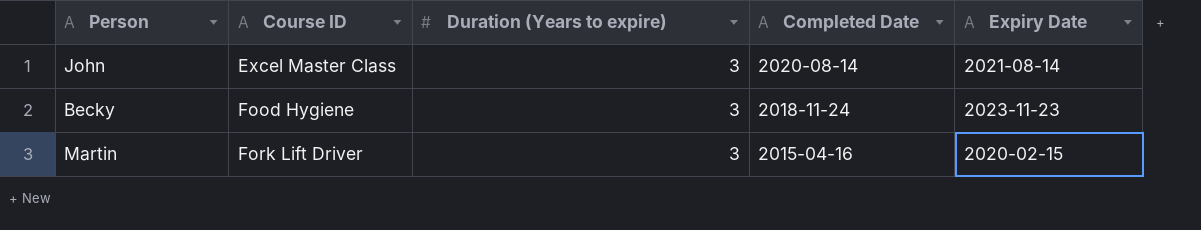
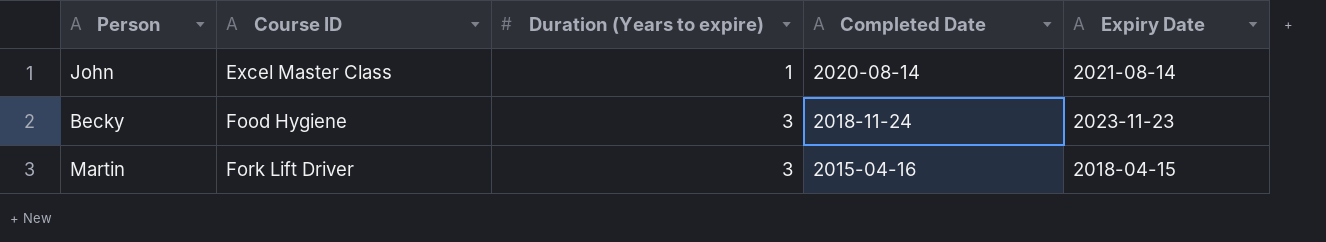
John | Duration (Years to expire): 3 -> 1
Martin | Expiry Date: 2020-02-15 -> 2018-04-15

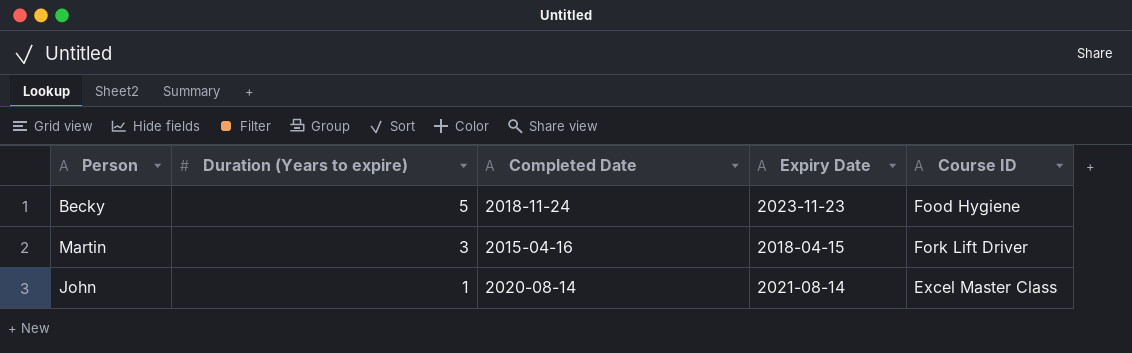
row order: Course ID ascending -> Duration (Years to expire) descending
column Course ID | position: 2 -> 5
Becky | Duration (Years to expire): 3 -> 5

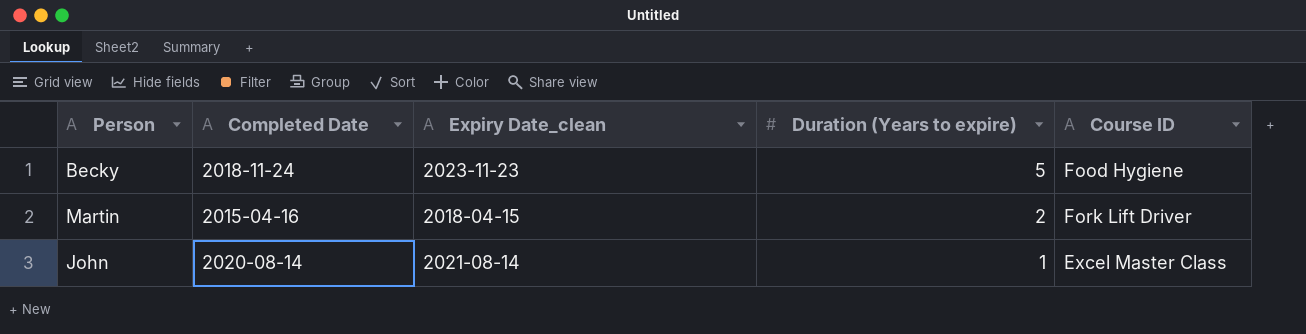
column name: Expiry Date -> Expiry Date_clean
column Duration (Years to expire) | position: 2 -> 4
Martin | Duration (Years to expire): 3 -> 2

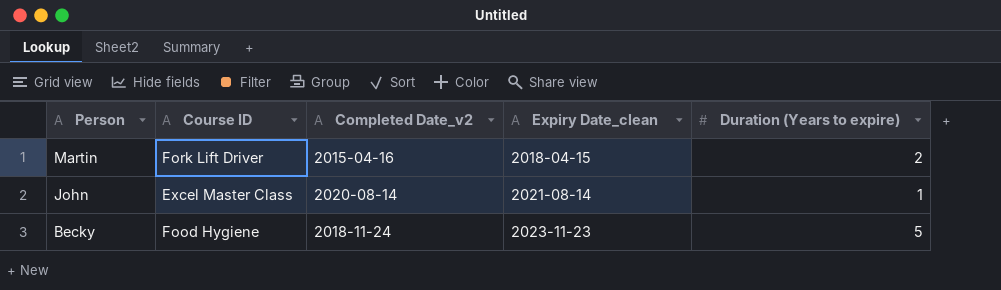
row order: Duration (Years to expire) descending -> Person descending
column Course ID | position: 5 -> 2
column name: Completed Date -> Completed Date_v2

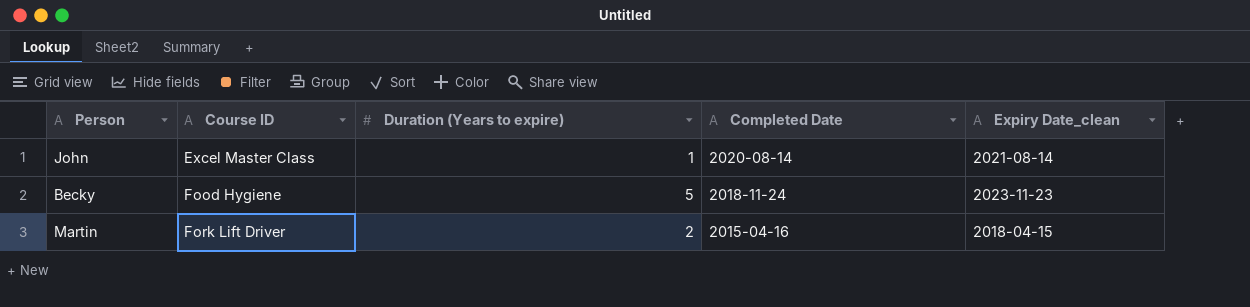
row order: Person descending -> Course ID ascending
column Duration (Years to expire) | position: 5 -> 3
column name: Completed Date_v2 -> Completed Date

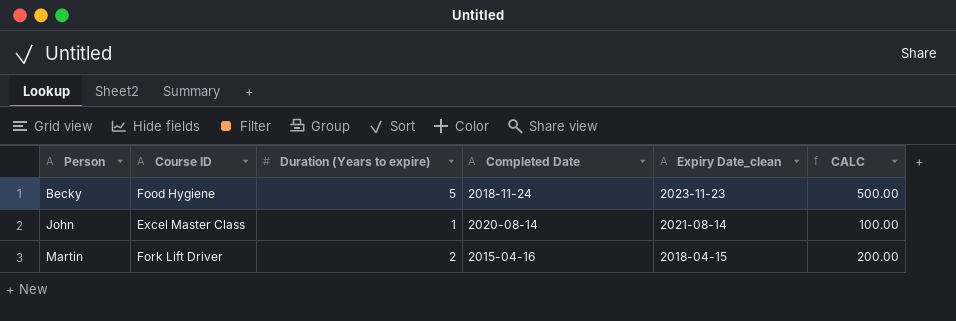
row order: Course ID ascending -> Person ascending
column CALC | formula: none -> [Duration (Years to expire)] * 100

